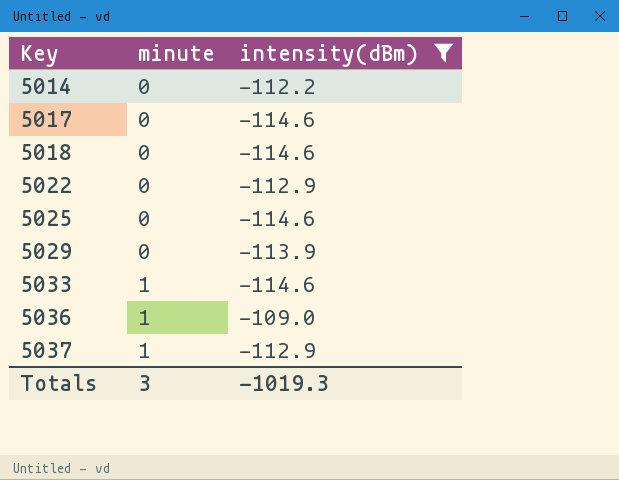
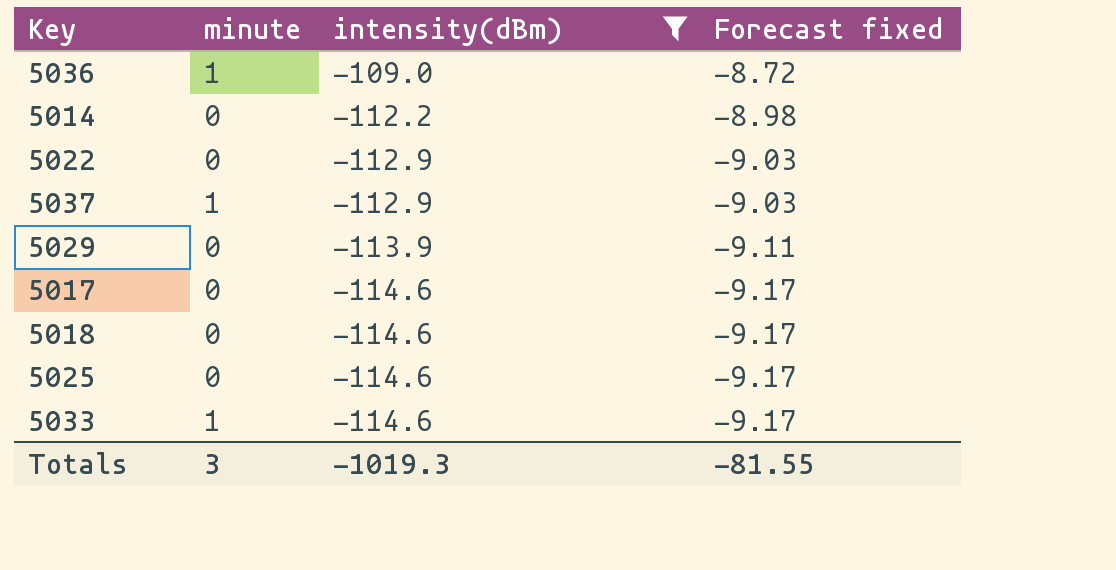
row order: Key ascending -> intensity(dBm) descending
column Forecast fixed | formula: none -> [intensity(dBm)] * 0.08

